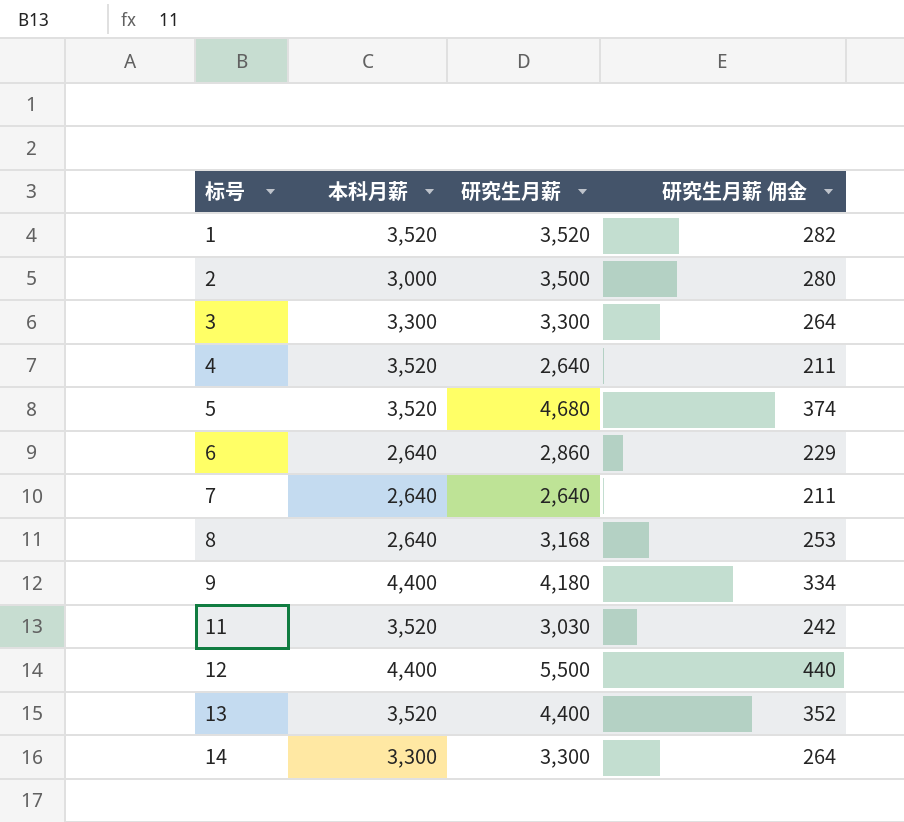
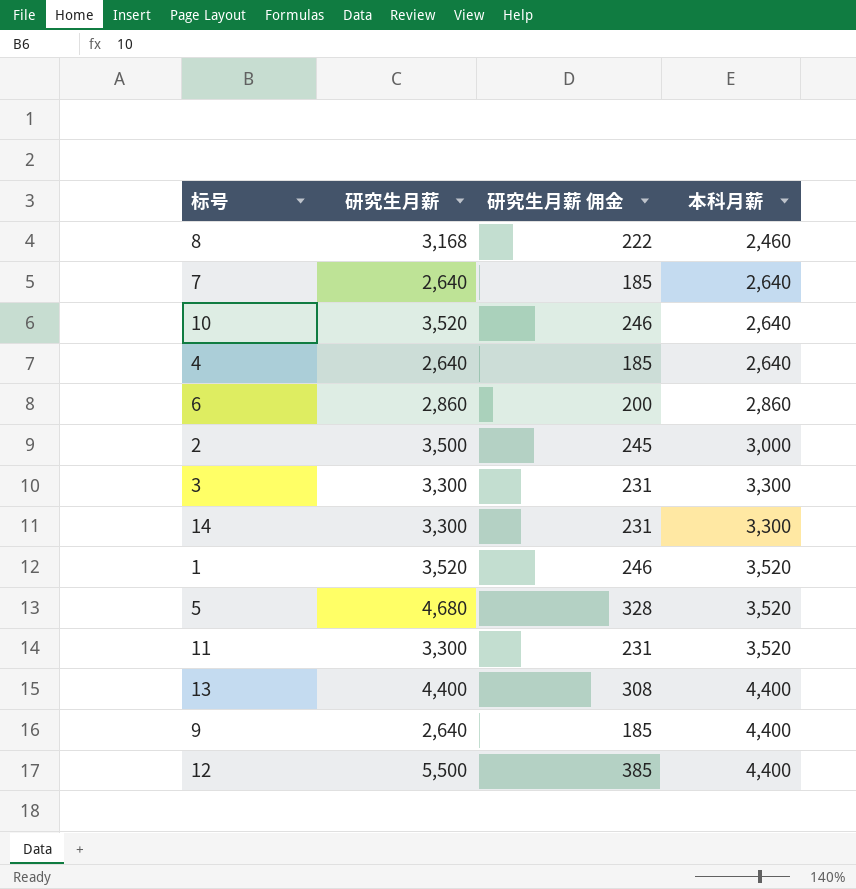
row order: 标号 ascending -> 本科月薪 ascending
column 研究生月薪 佣金 | formula: [研究生月薪] * 0.08 -> [研究生月薪] * 0.07
column 本科月薪 | position: 2 -> 4
8 | 本科月薪: 2,640 -> 2,460
row 10: none -> 3,520 | 246 | 2,640
4 | 本科月薪: 3,520 -> 2,640
6 | 本科月薪: 2,640 -> 2,860
11 | 研究生月薪: 3,030 -> 3,300
13 | 本科月薪: 3,520 -> 4,400
9 | 研究生月薪: 4,180 -> 2,640

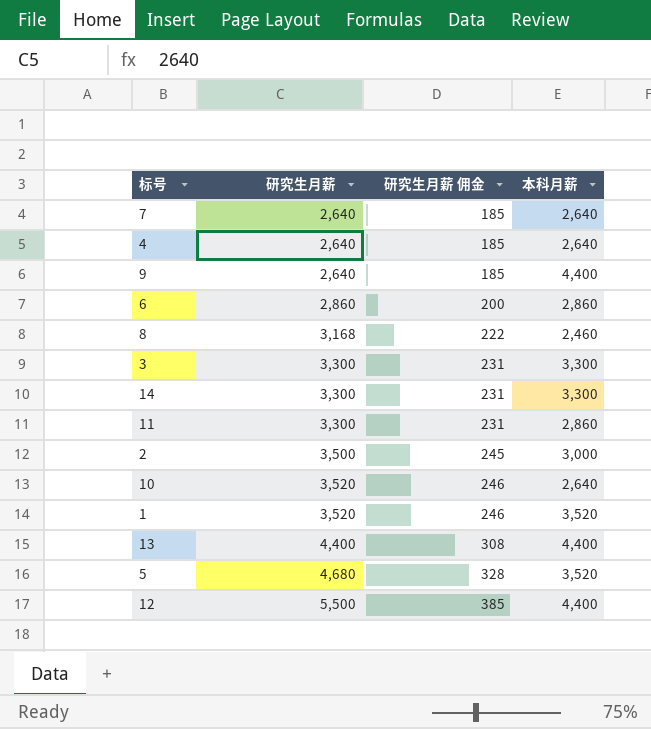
row order: 本科月薪 ascending -> 研究生月薪 ascending
11 | 本科月薪: 3,520 -> 2,860

